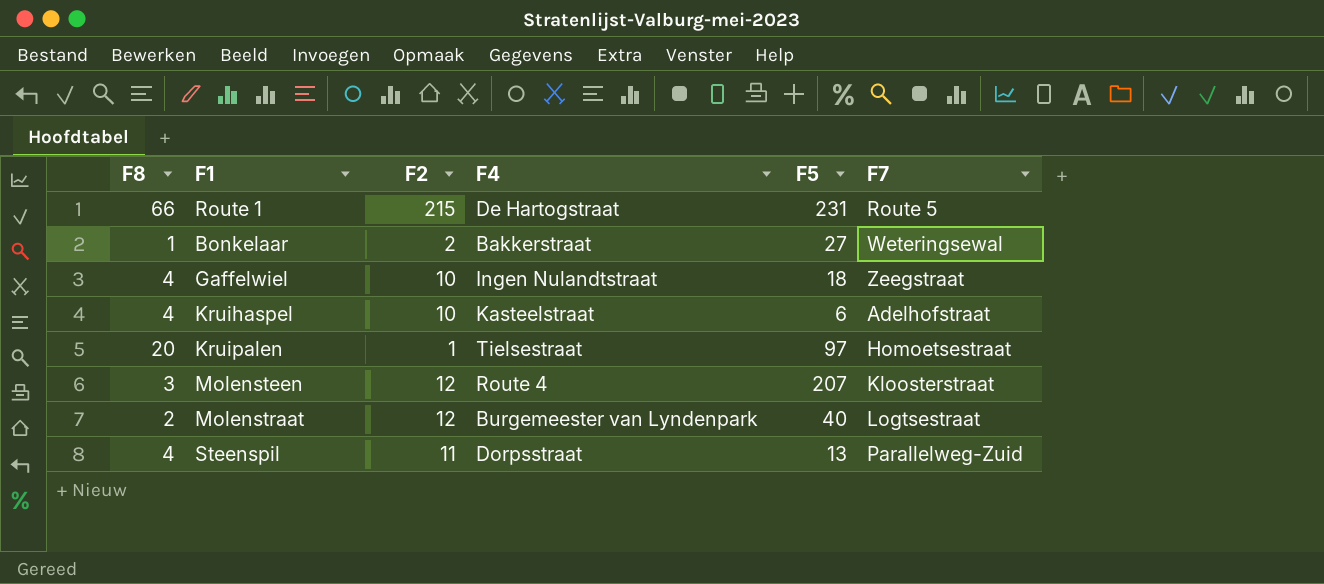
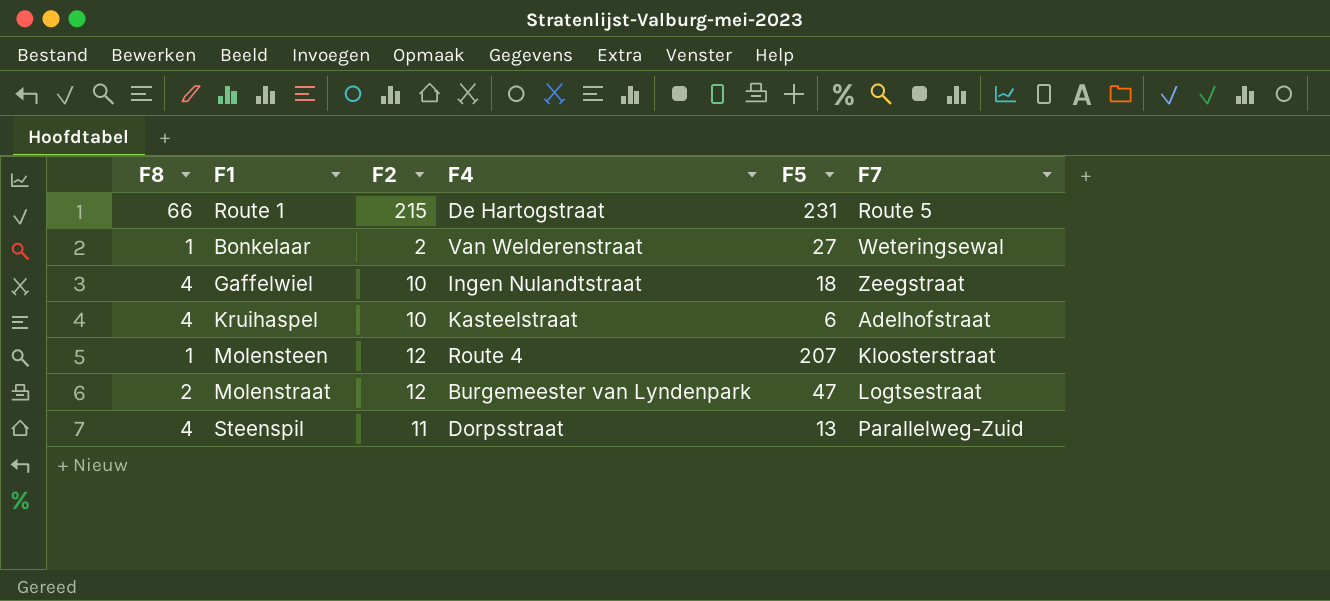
row Kruipalen: 20 | 1 | Tielsestraat | 97 | Homoetsestraat -> none
Bonkelaar | F4: Bakkerstraat -> Van Welderenstraat
Molensteen | F8: 3 -> 1
Molenstraat | F5: 40 -> 47

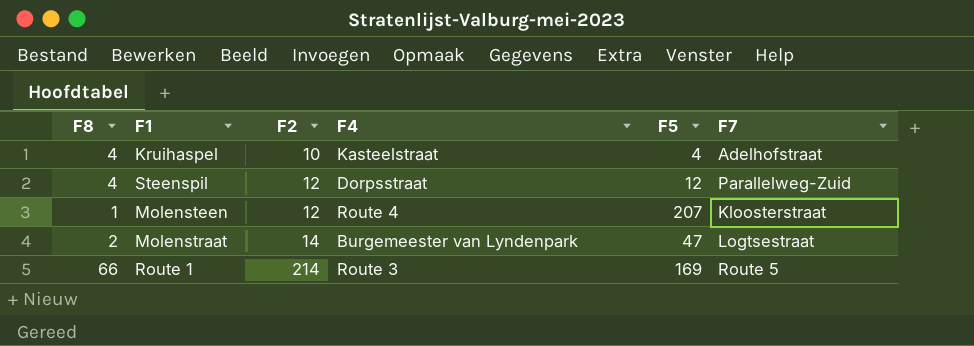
row order: none -> F2 ascending
row Bonkelaar: 1 | 2 | Van Welderenstraat | 27 | Weteringsewal -> none
row Gaffelwiel: 4 | 10 | Ingen Nulandtstraat | 18 | Zeegstraat -> none
Kruihaspel | F5: 6 -> 4
Steenspil | F2: 11 -> 12
Steenspil | F5: 13 -> 12
Molenstraat | F2: 12 -> 14
Route 1 | F2: 215 -> 214
Route 1 | F4: De Hartogstraat -> Route 3
Route 1 | F5: 231 -> 169

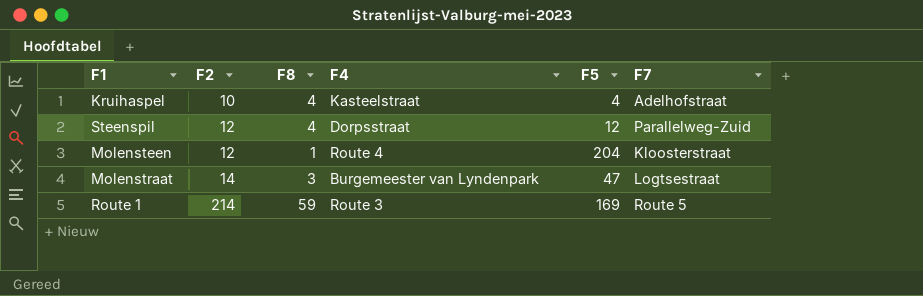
column F8 | position: 1 -> 3
Molensteen | F5: 207 -> 204
Molenstraat | F8: 2 -> 3
Route 1 | F8: 66 -> 59

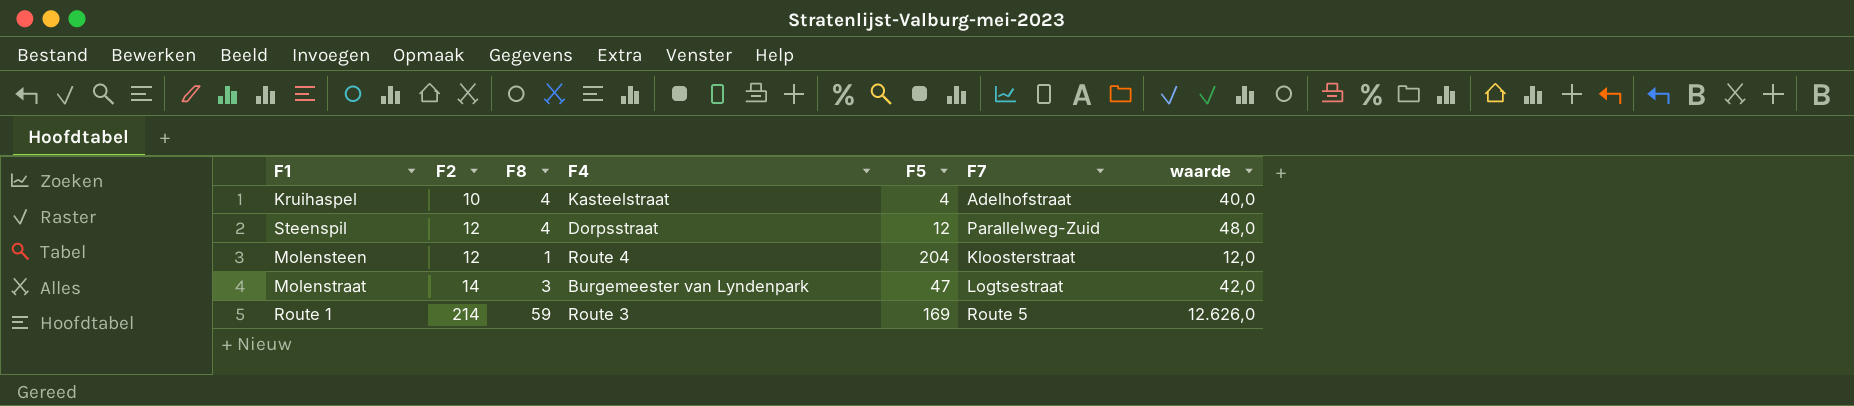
column waarde | formula: none -> [F2] * [F8]

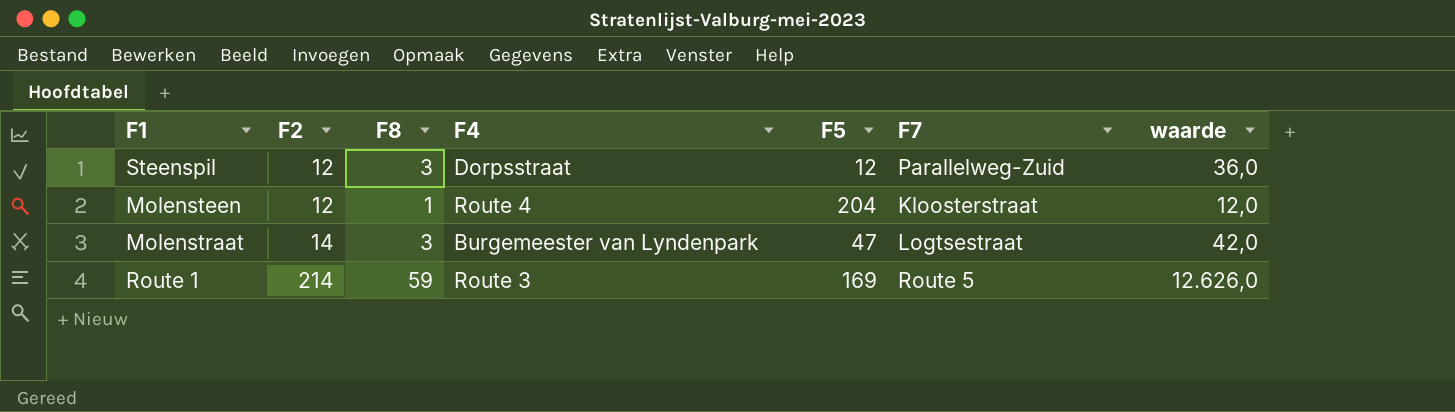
row Kruihaspel: 10 | 4 | Kasteelstraat | 4 | Adelhofstraat | 40,0 -> none
Steenspil | F8: 4 -> 3
Steenspil | waarde: 48,0 -> 36,0

